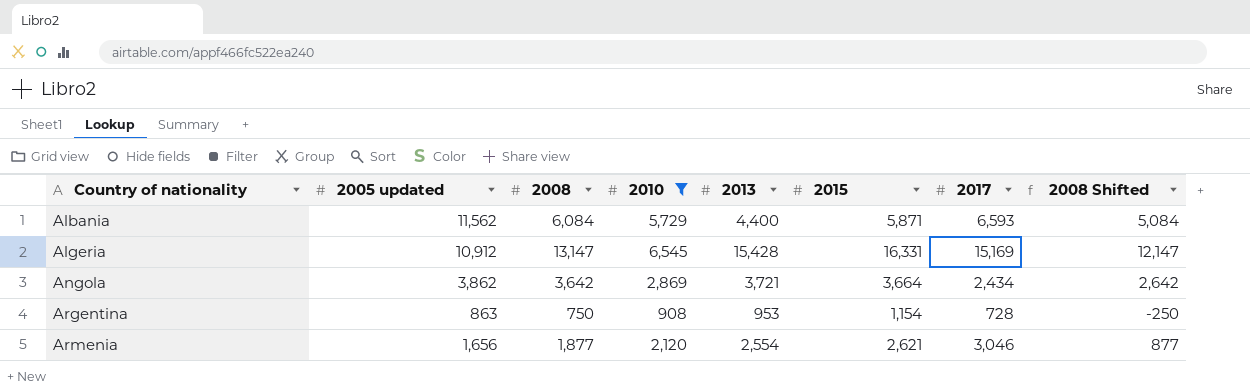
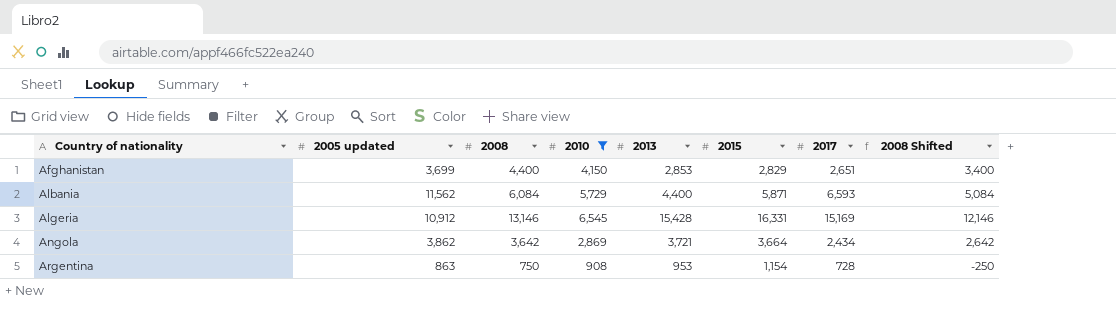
row Armenia: 1,656 | 1,877 | 2,120 | 2,554 | 2,621 | 3,046 | 877 -> none
row Afghanistan: none -> 3,699 | 4,400 | 4,150 | 2,853 | 2,829 | 2,651 | 3,400
Algeria | 2008: 13,147 -> 13,146
Algeria | 2008 Shifted: 12,147 -> 12,146

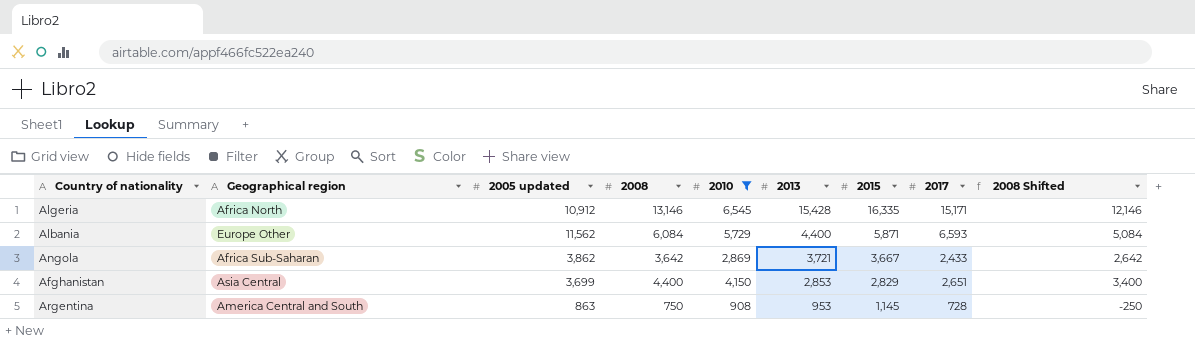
row order: Country of nationality ascending -> 2013 descending
column Geographical region | position: none -> 2
Algeria | 2015: 16,331 -> 16,335
Algeria | 2017: 15,169 -> 15,171
Angola | 2015: 3,664 -> 3,667
Angola | 2017: 2,434 -> 2,433
Argentina | 2015: 1,154 -> 1,145

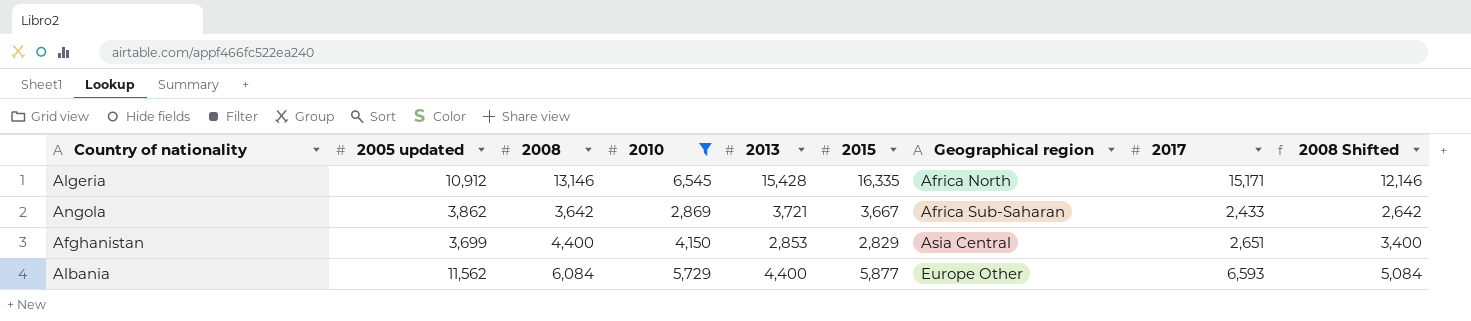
row order: 2013 descending -> Geographical region ascending
column Geographical region | position: 2 -> 7
row Argentina: America Central and South | 863 | 750 | 908 | 953 | 1,145 | 728 | -250 -> none
Albania | 2015: 5,871 -> 5,877

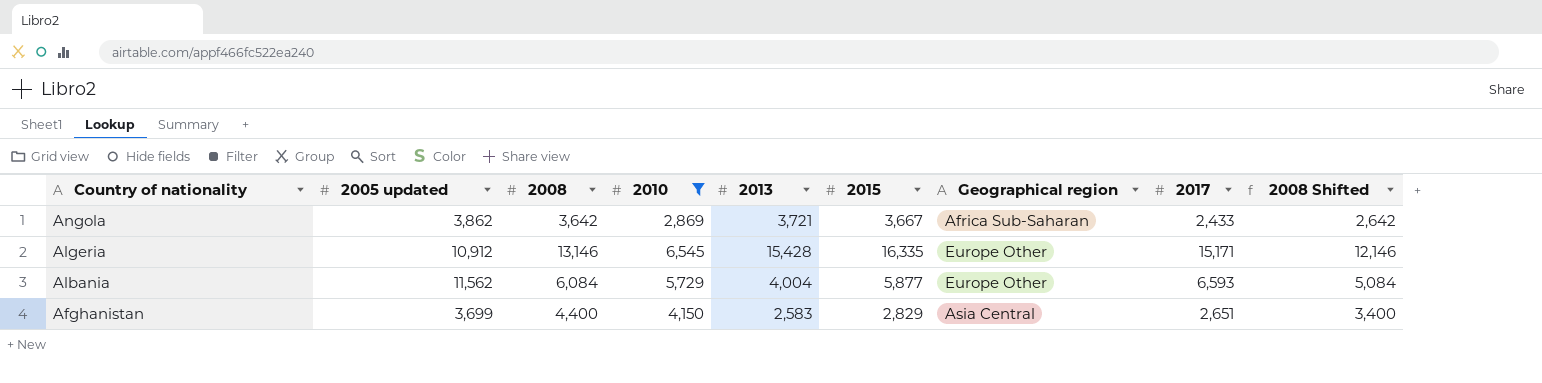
row order: Geographical region ascending -> Country of nationality descending
Algeria | Geographical region: Africa North -> Europe Other
Albania | 2013: 4,400 -> 4,004
Afghanistan | 2013: 2,853 -> 2,583

